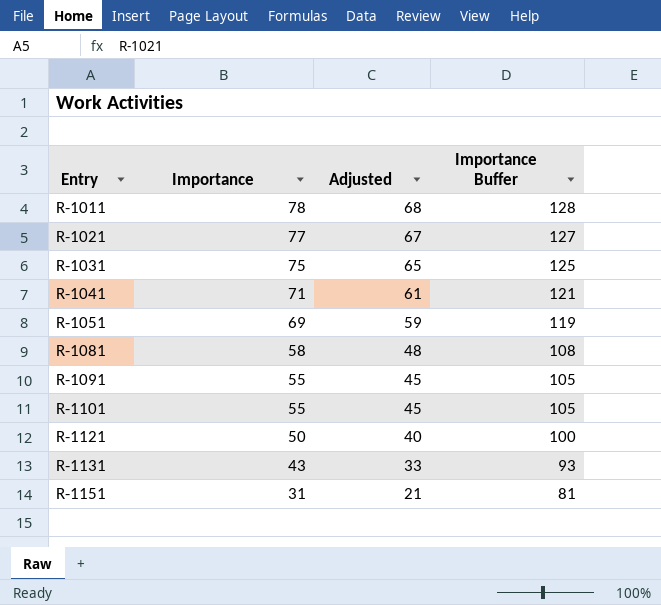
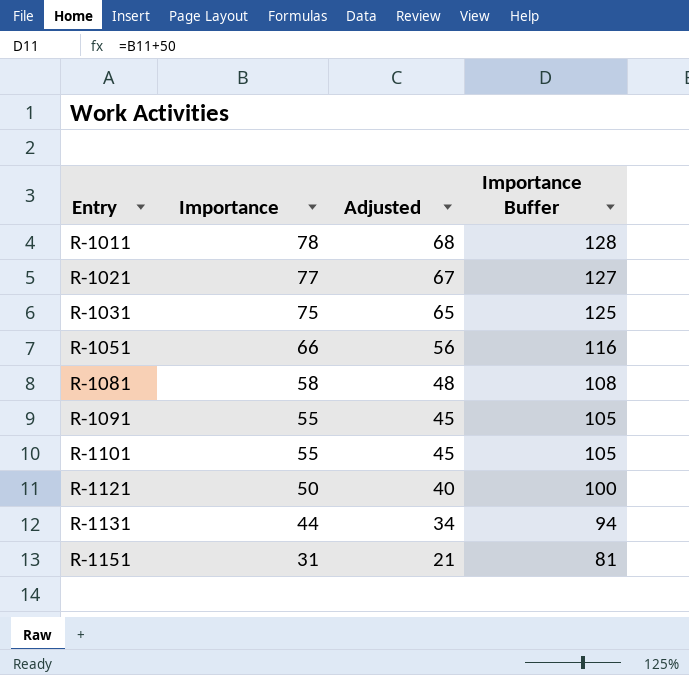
row R-1041: 71 | 61 | 121 -> none
R-1051 | Importance: 69 -> 66
R-1051 | Adjusted: 59 -> 56
R-1051 | Importance Buffer: 119 -> 116
R-1131 | Importance: 43 -> 44
R-1131 | Adjusted: 33 -> 34
R-1131 | Importance Buffer: 93 -> 94

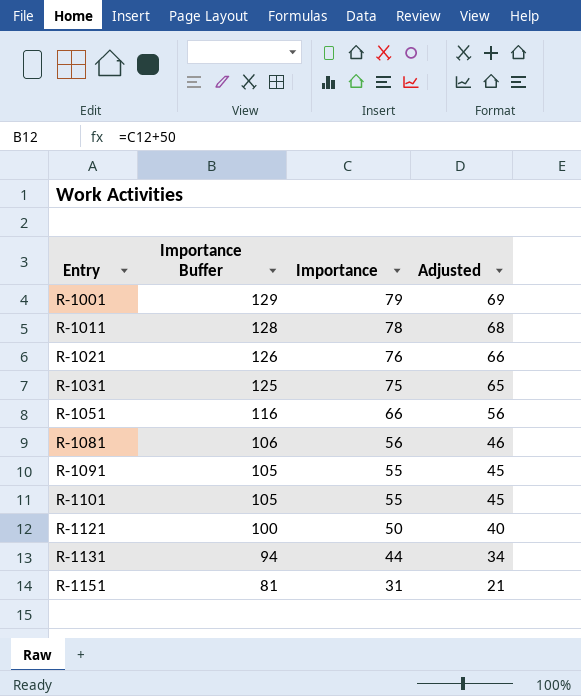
column Importance Buffer | position: 4 -> 2
row R-1001: none -> 129 | 79 | 69
R-1021 | Importance Buffer: 127 -> 126
R-1021 | Importance: 77 -> 76
R-1021 | Adjusted: 67 -> 66
R-1081 | Importance Buffer: 108 -> 106
R-1081 | Importance: 58 -> 56
R-1081 | Adjusted: 48 -> 46

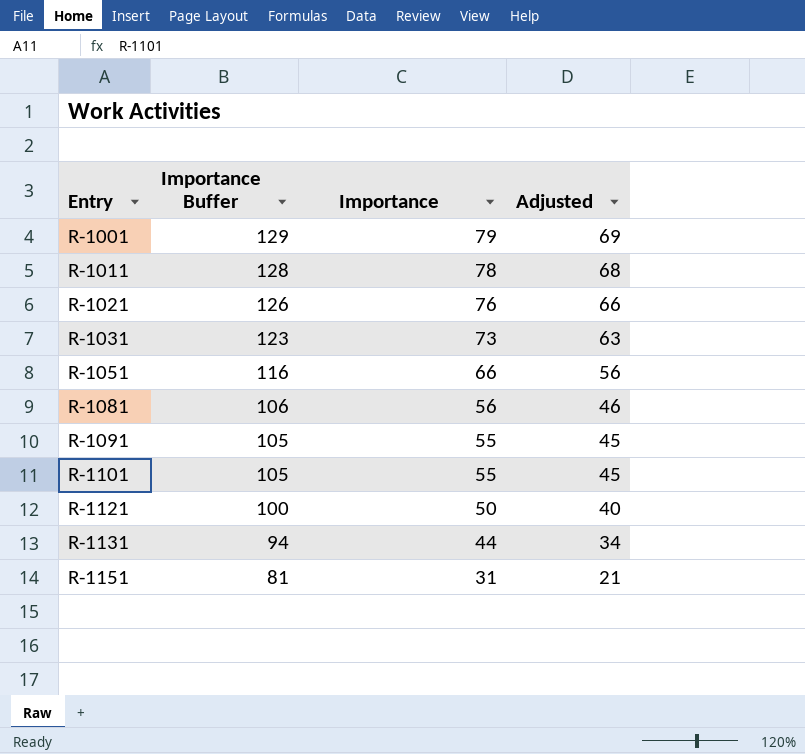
R-1031 | Importance Buffer: 125 -> 123
R-1031 | Importance: 75 -> 73
R-1031 | Adjusted: 65 -> 63

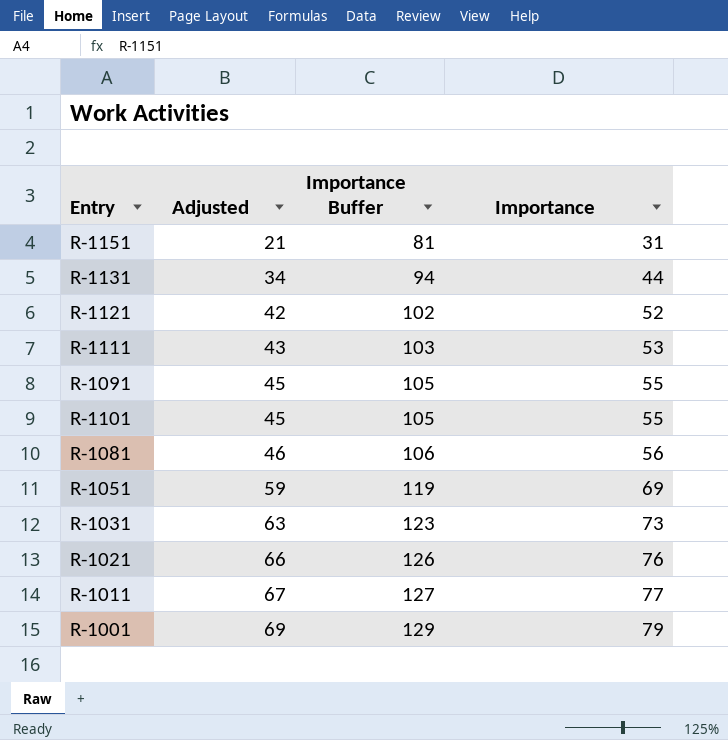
row order: Entry ascending -> Adjusted ascending
column Adjusted | position: 4 -> 2
R-1121 | Adjusted: 40 -> 42
R-1121 | Importance Buffer: 100 -> 102
R-1121 | Importance: 50 -> 52
row R-1111: none -> 43 | 103 | 53
R-1051 | Adjusted: 56 -> 59
R-1051 | Importance Buffer: 116 -> 119
R-1051 | Importance: 66 -> 69
R-1011 | Adjusted: 68 -> 67
R-1011 | Importance Buffer: 128 -> 127
R-1011 | Importance: 78 -> 77

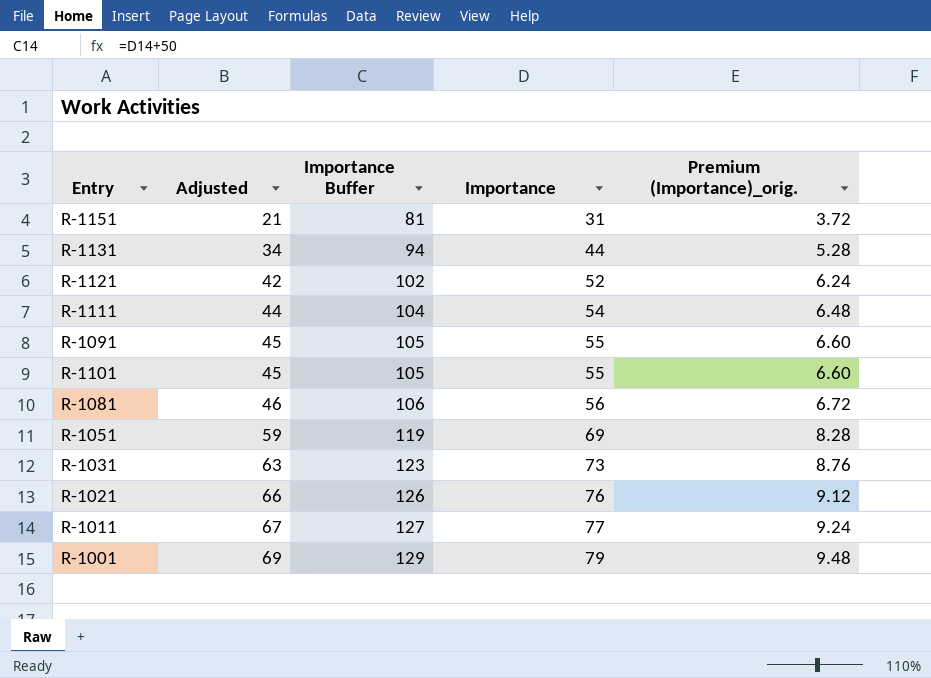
column Premium (Importance)_orig. | formula: none -> [Importance] * 0.12
R-1111 | Adjusted: 43 -> 44
R-1111 | Importance Buffer: 103 -> 104
R-1111 | Importance: 53 -> 54

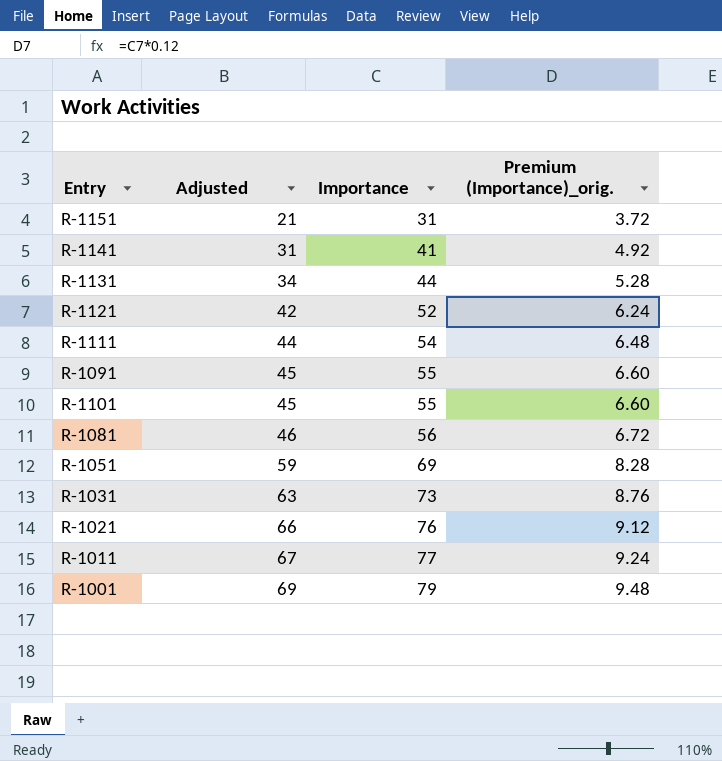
column Importance Buffer | formula: [Importance] + 50 -> none
row R-1141: none -> 31 | 41 | 4.92

